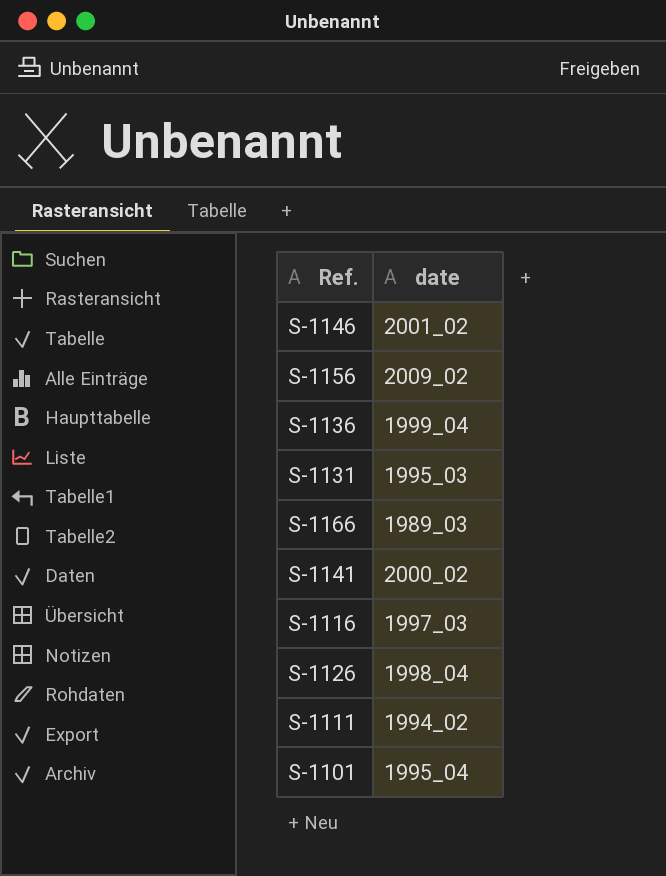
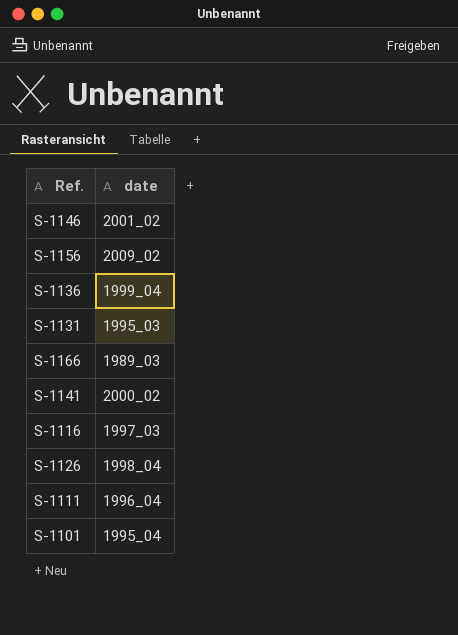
S-1111 | date: 1994_02 -> 1996_04

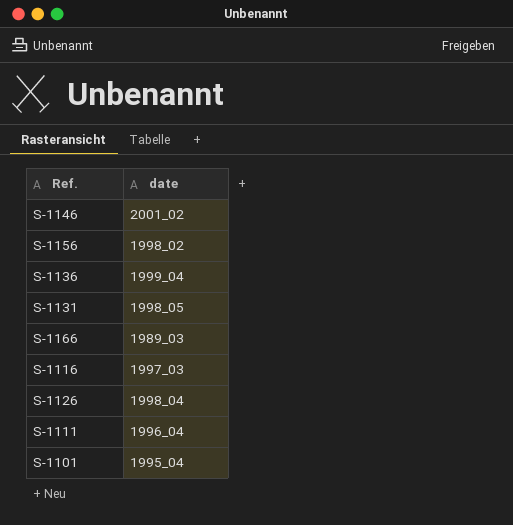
row S-1141: 2000_02 -> none
S-1156 | date: 2009_02 -> 1998_02
S-1131 | date: 1995_03 -> 1998_05

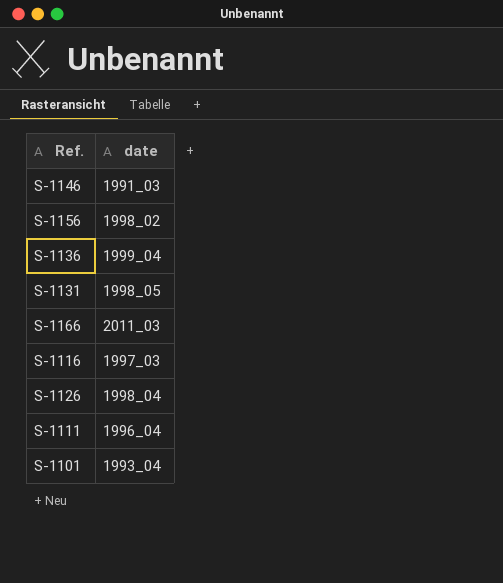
S-1146 | date: 2001_02 -> 1991_03
S-1166 | date: 1989_03 -> 2011_03
S-1101 | date: 1995_04 -> 1993_04

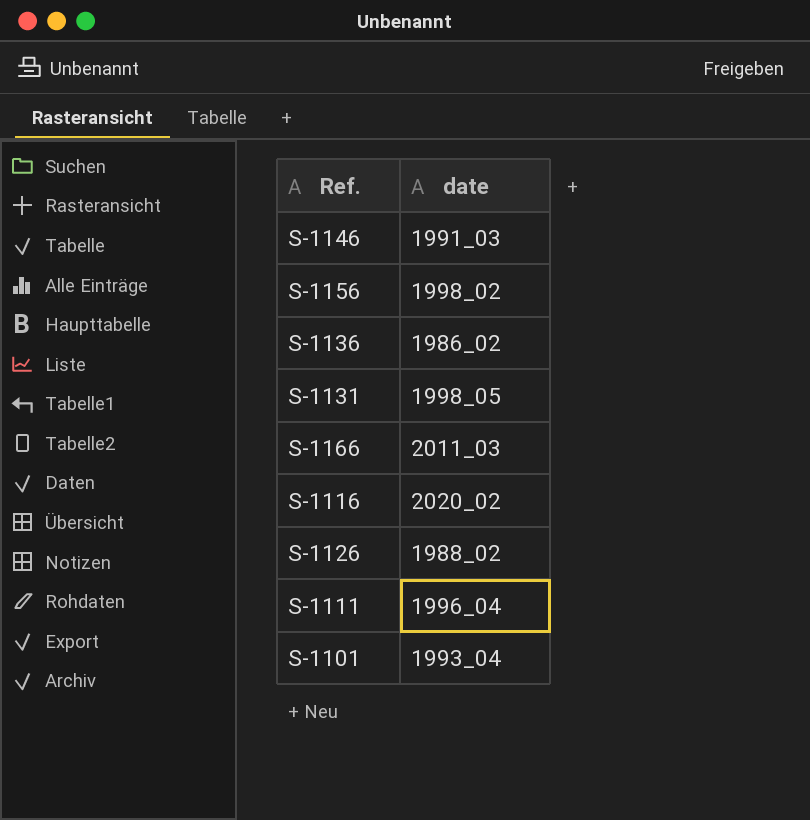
S-1136 | date: 1999_04 -> 1986_02
S-1116 | date: 1997_03 -> 2020_02
S-1126 | date: 1998_04 -> 1988_02

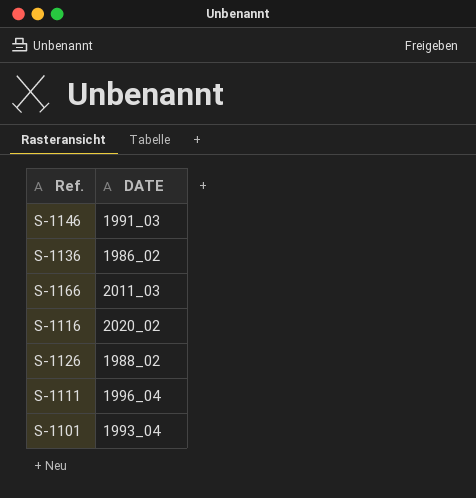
column name: date -> DATE
row S-1156: 1998_02 -> none
row S-1131: 1998_05 -> none

